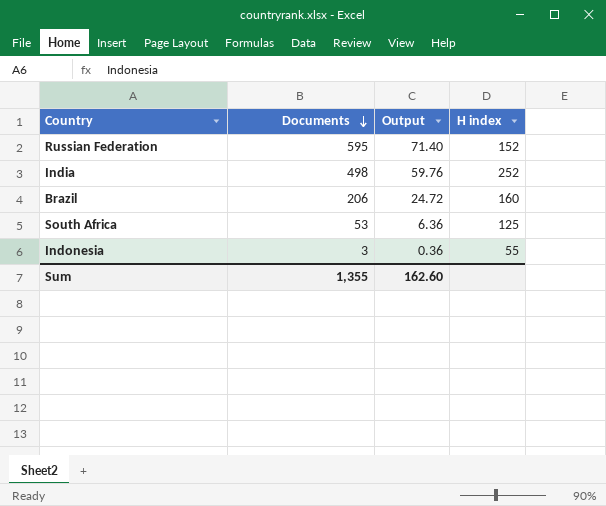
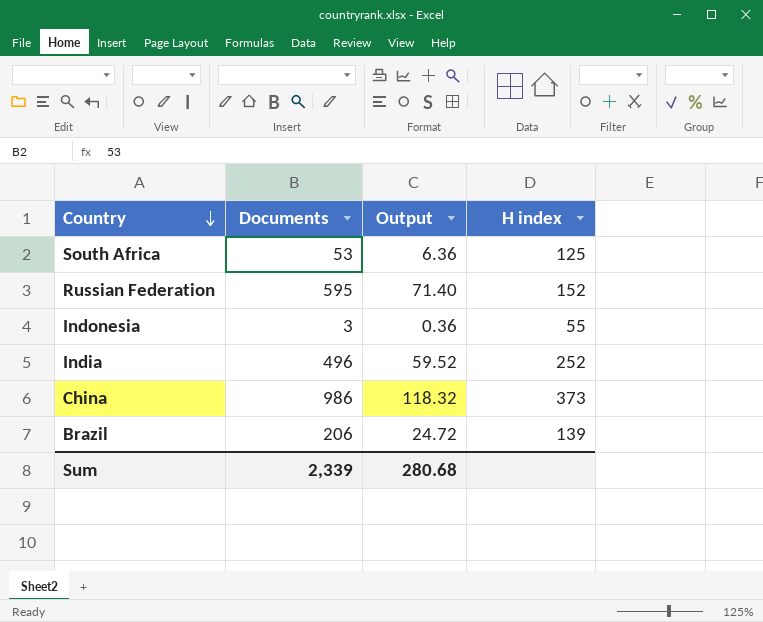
row order: Documents descending -> Country descending
India | Documents: 498 -> 496
India | Output: 59.76 -> 59.52
row China: none -> 986 | 118.32 | 373
Brazil | H index: 160 -> 139
Sum | Documents: 1,355 -> 2,339
Sum | Output: 162.60 -> 280.68

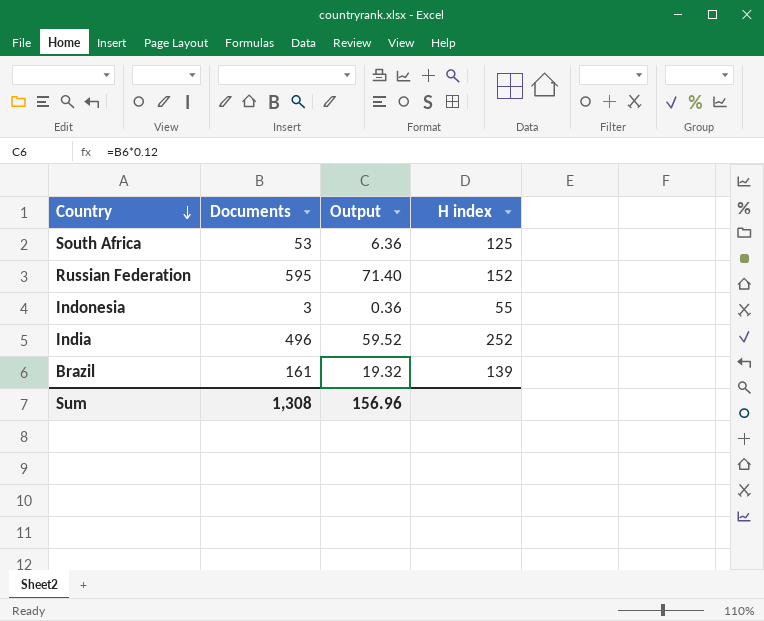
row China: 986 | 118.32 | 373 -> none
Brazil | Documents: 206 -> 161
Brazil | Output: 24.72 -> 19.32
Sum | Documents: 2,339 -> 1,308
Sum | Output: 280.68 -> 156.96

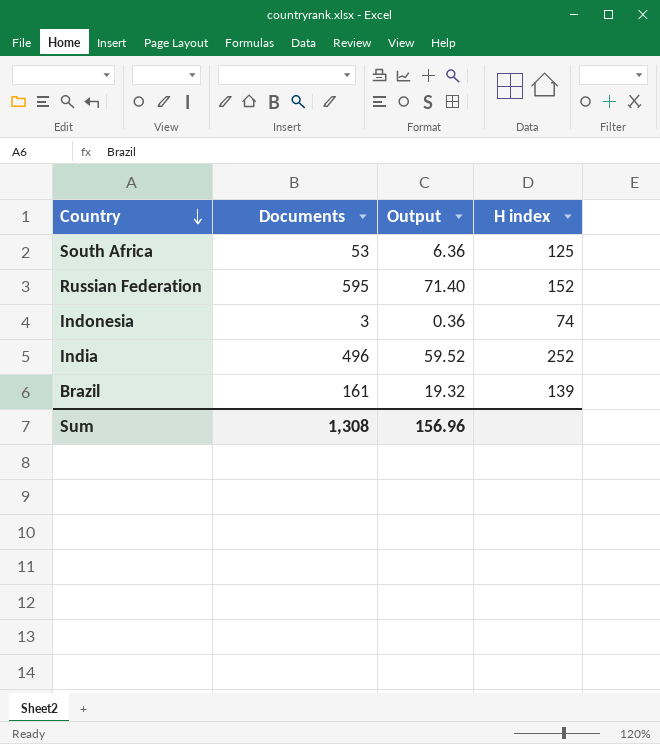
Indonesia | H index: 55 -> 74

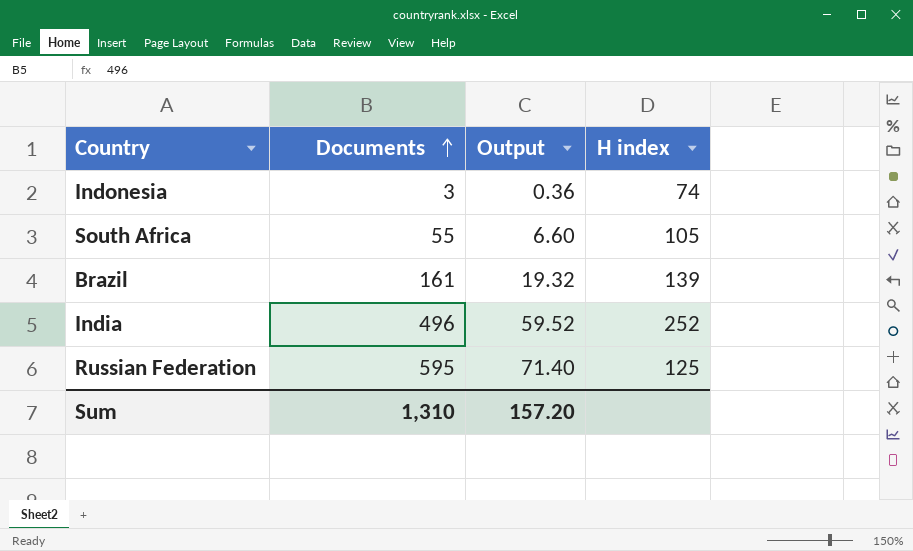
row order: Country descending -> Documents ascending
South Africa | Documents: 53 -> 55
South Africa | Output: 6.36 -> 6.60
South Africa | H index: 125 -> 105
Russian Federation | H index: 152 -> 125
Sum | Documents: 1,308 -> 1,310
Sum | Output: 156.96 -> 157.20

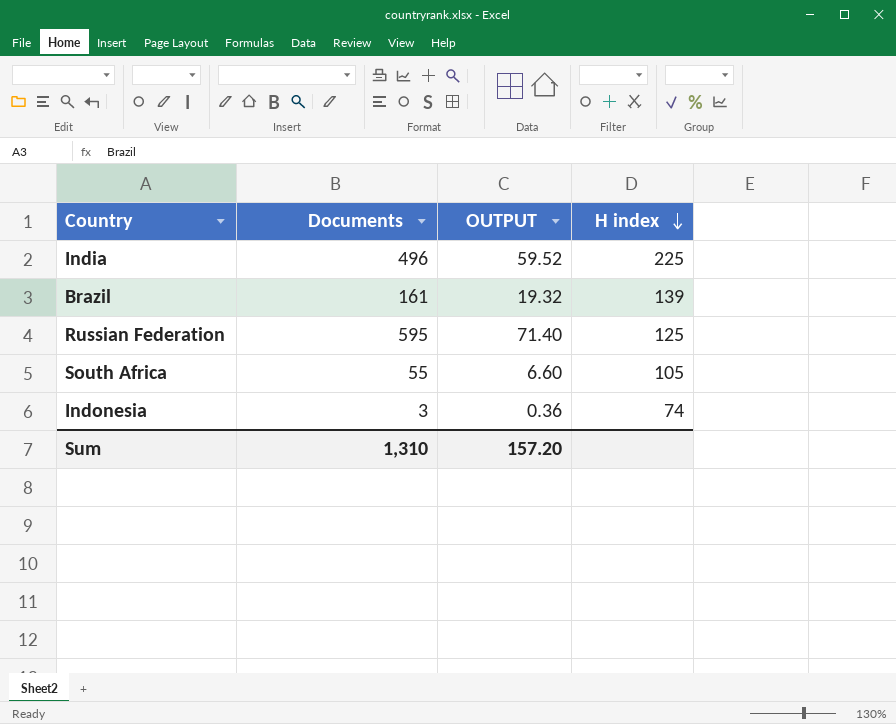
row order: Documents ascending -> H index descending
column name: Output -> OUTPUT
India | H index: 252 -> 225

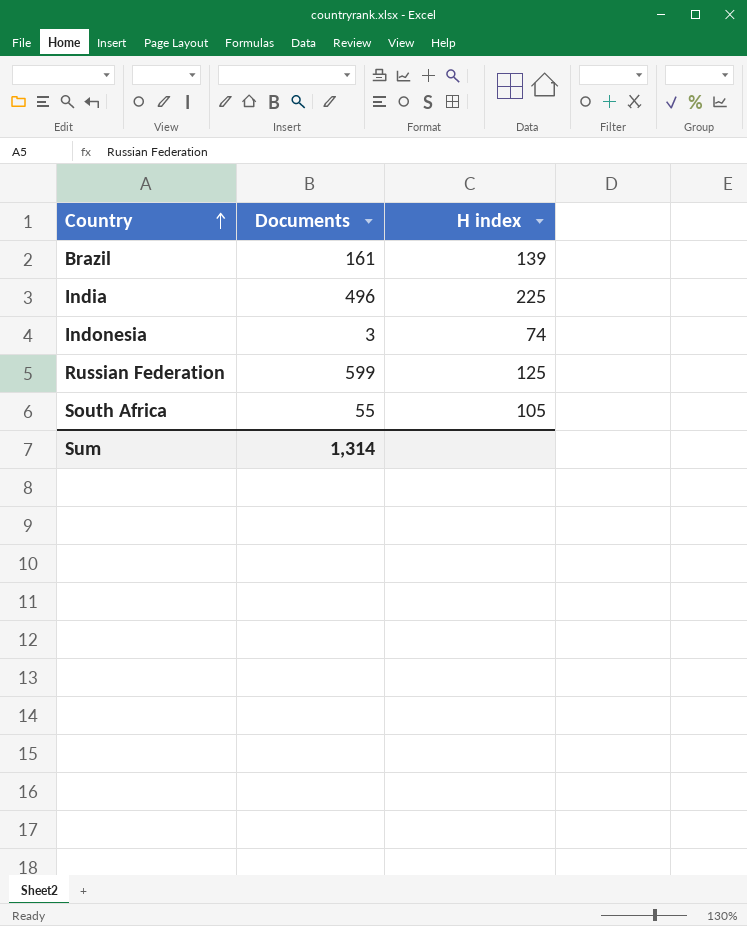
row order: H index descending -> Country ascending
column OUTPUT | formula: [Documents] * 0.12 -> none
Russian Federation | Documents: 595 -> 599
Sum | Documents: 1,310 -> 1,314

